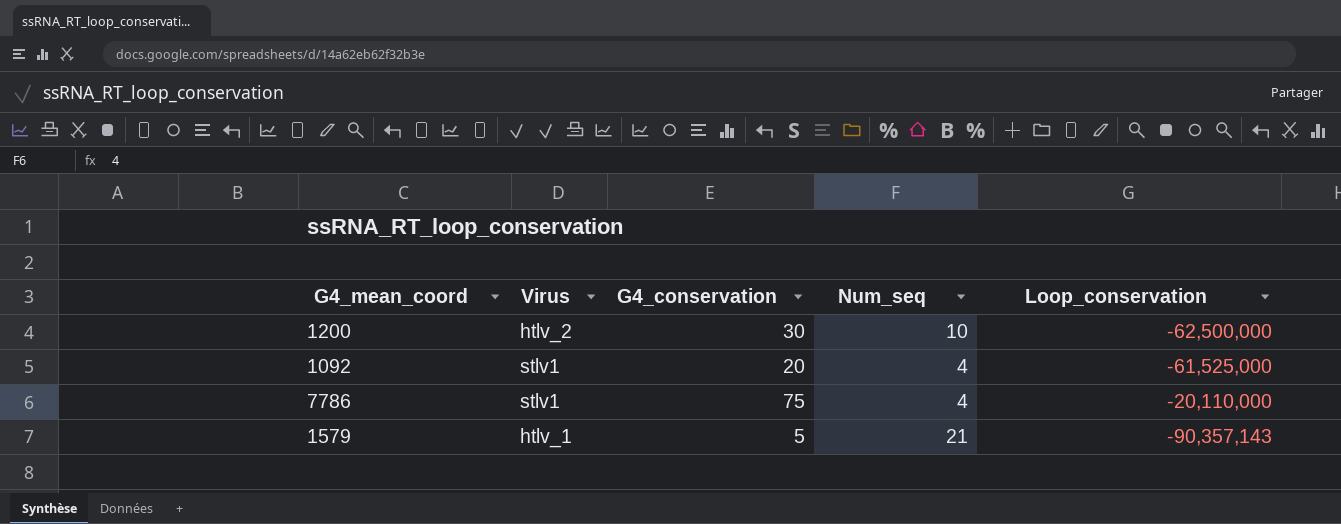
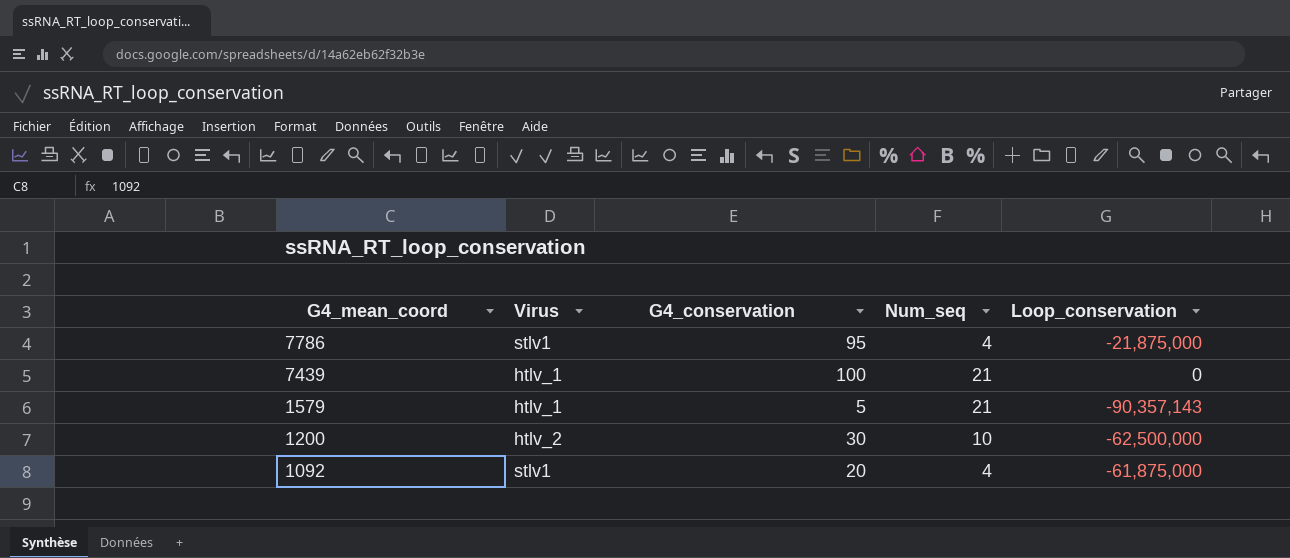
row order: none -> G4_mean_coord descending
7786 | G4_conservation: 75 -> 95
7786 | Loop_conservation: -20,110,000 -> -21,875,000
row 7439: none -> htlv_1 | 100 | 21 | 0
1092 | Loop_conservation: -61,525,000 -> -61,875,000

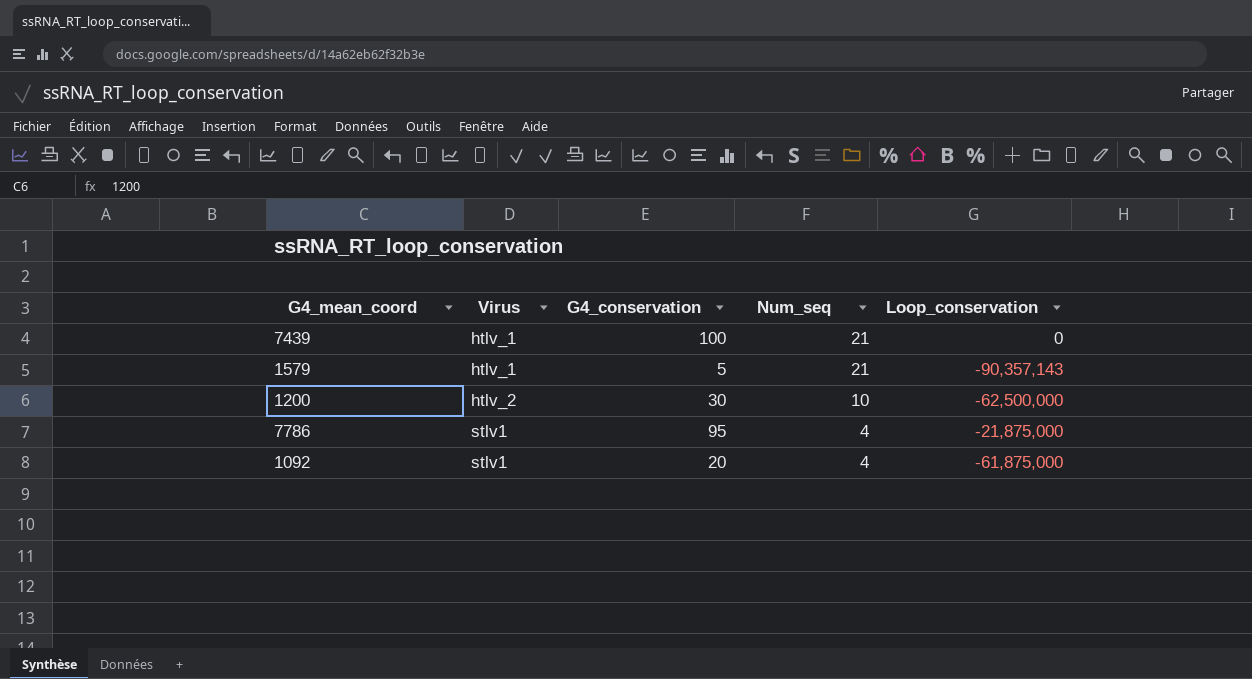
row order: G4_mean_coord descending -> Virus ascending

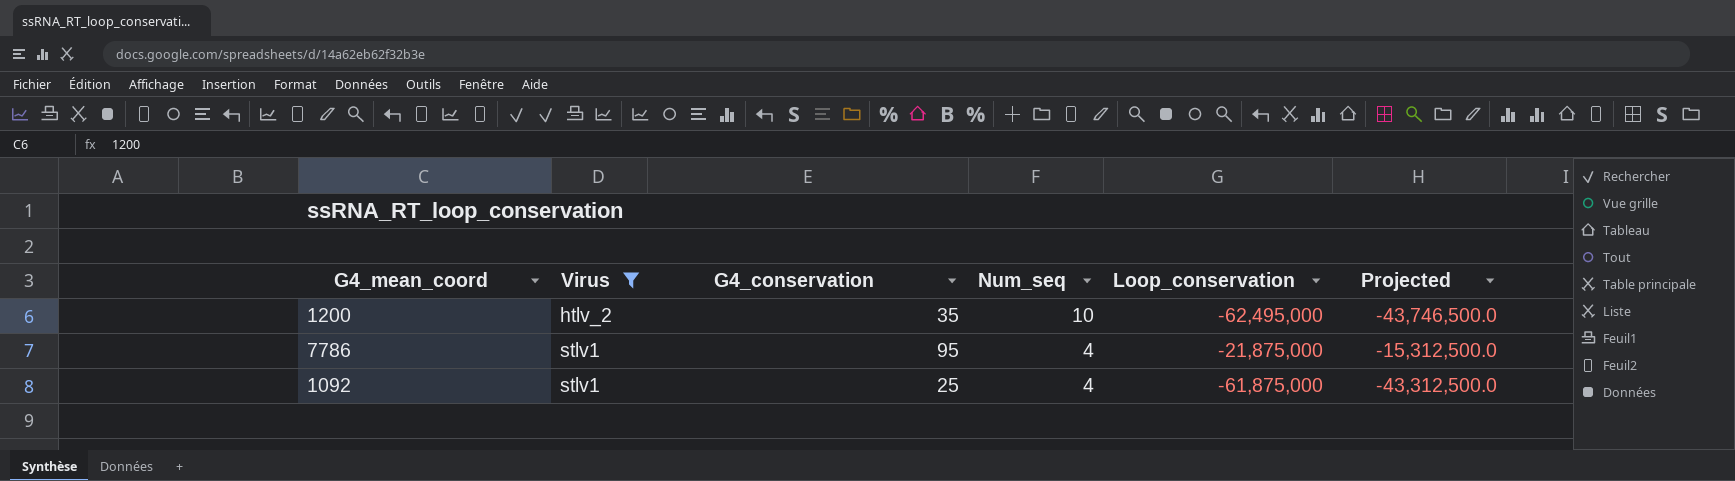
filter: none -> Virus != htlv_1
column Projected | formula: none -> [Loop_conservation] * 0.7
1200 | G4_conservation: 30 -> 35
1200 | Loop_conservation: -62,500,000 -> -62,495,000
1092 | G4_conservation: 20 -> 25

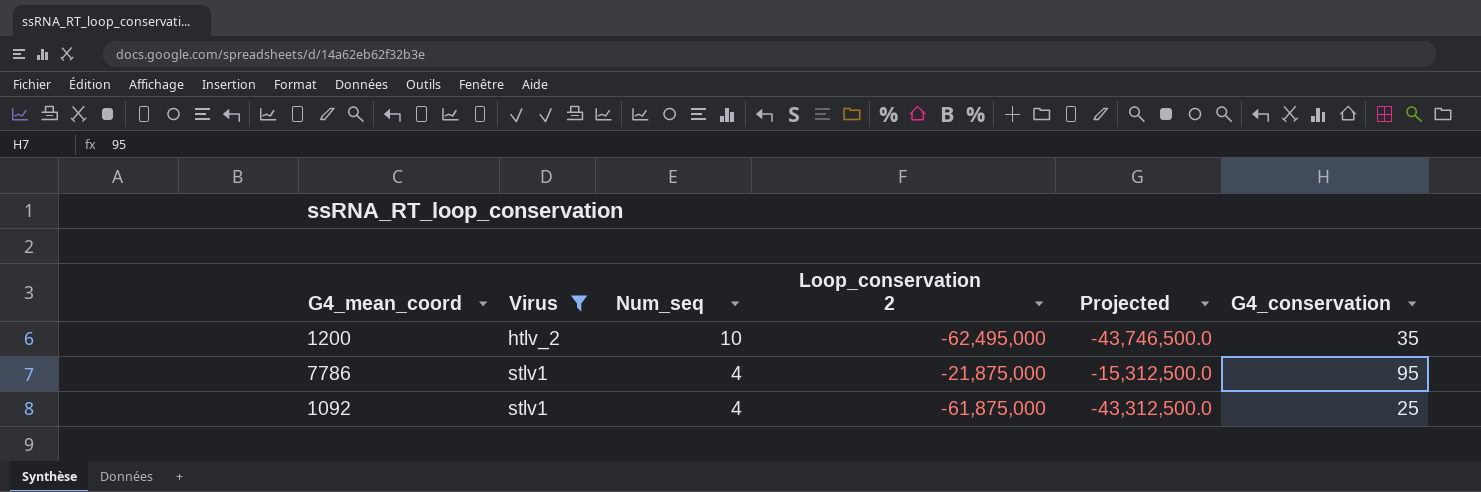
column name: Loop_conservation -> Loop_conservation 2
column G4_conservation | position: 3 -> 6

